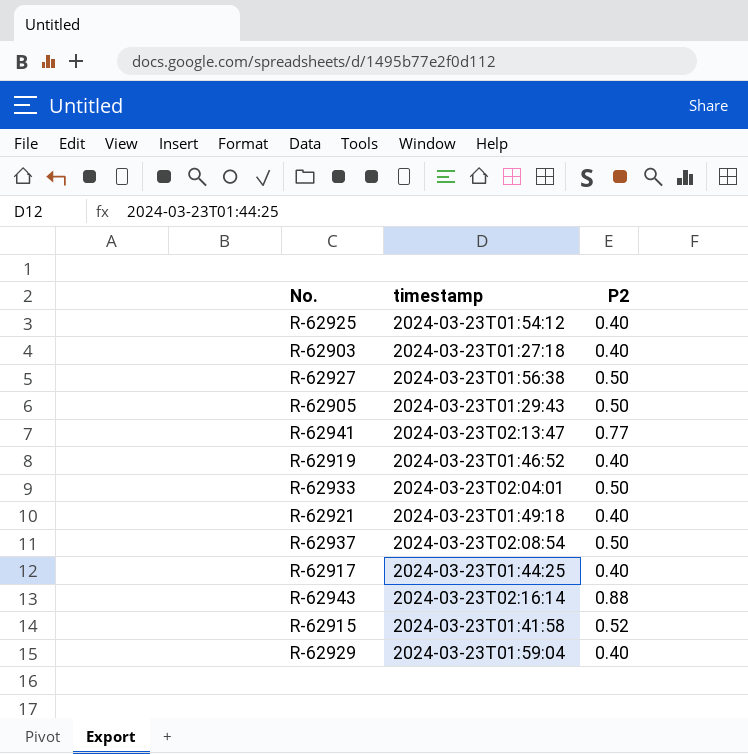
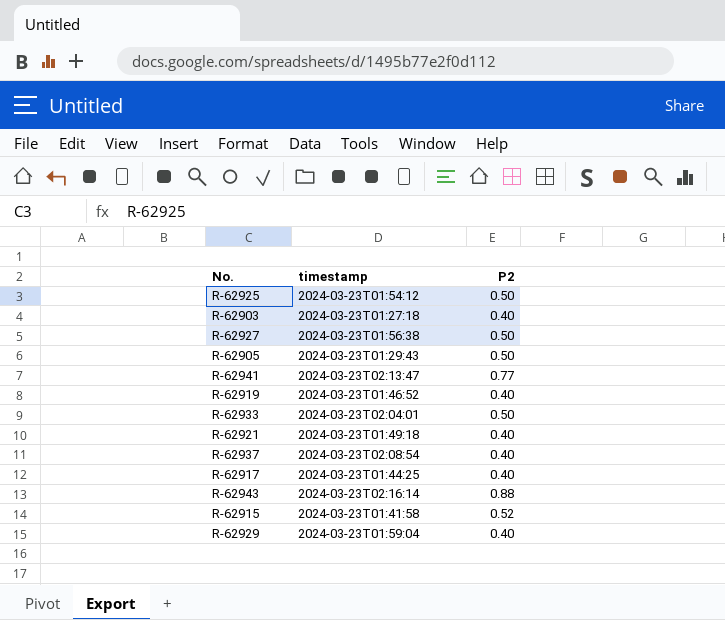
R-62925 | P2: 0.40 -> 0.50
R-62937 | P2: 0.50 -> 0.40

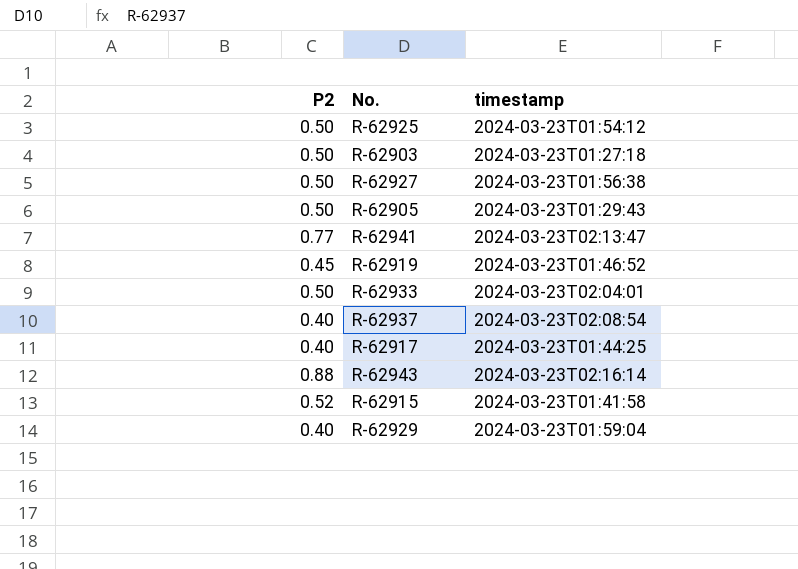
column P2 | position: 3 -> 1
row R-62921: 2024-03-23T01:49:18 | 0.40 -> none
R-62903 | P2: 0.40 -> 0.50
R-62919 | P2: 0.40 -> 0.45

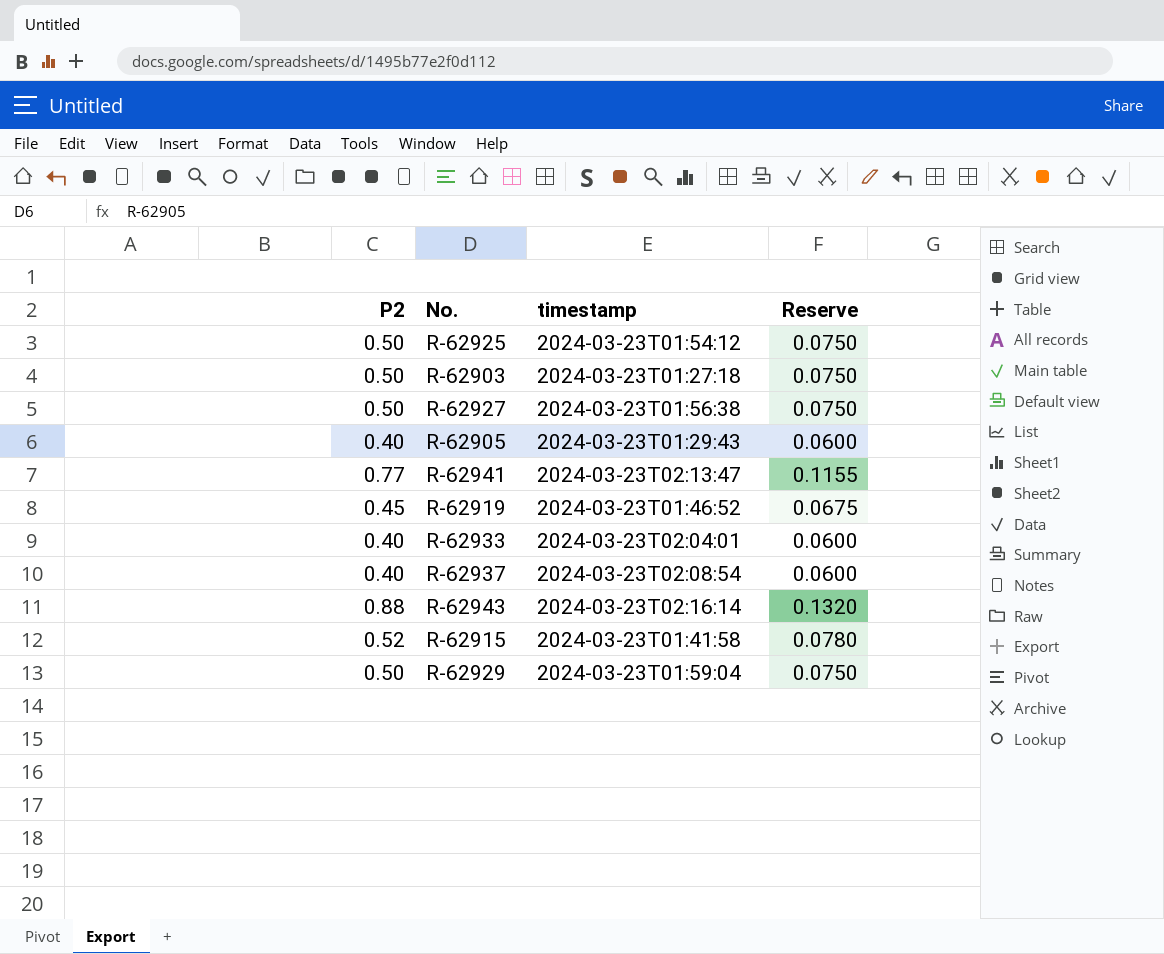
column Reserve | formula: none -> [P2] * 0.15
row R-62917: 0.40 | 2024-03-23T01:44:25 -> none
R-62905 | P2: 0.50 -> 0.40
R-62933 | P2: 0.50 -> 0.40
R-62929 | P2: 0.40 -> 0.50

